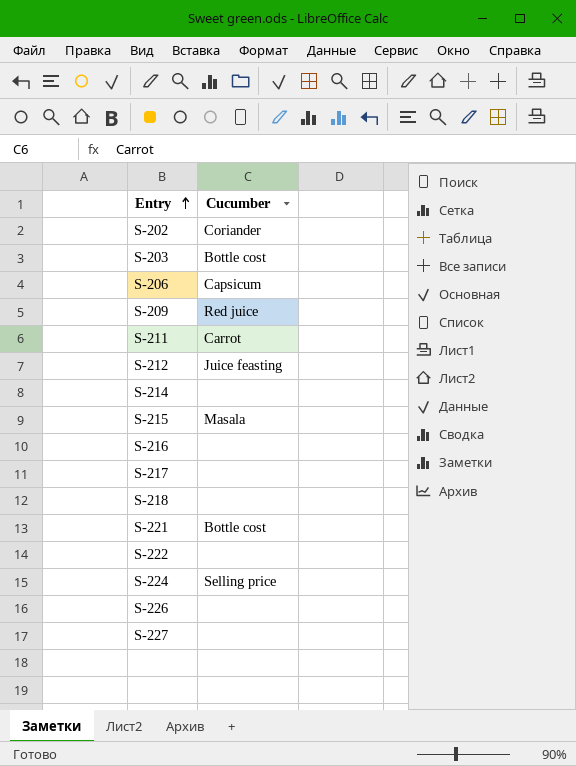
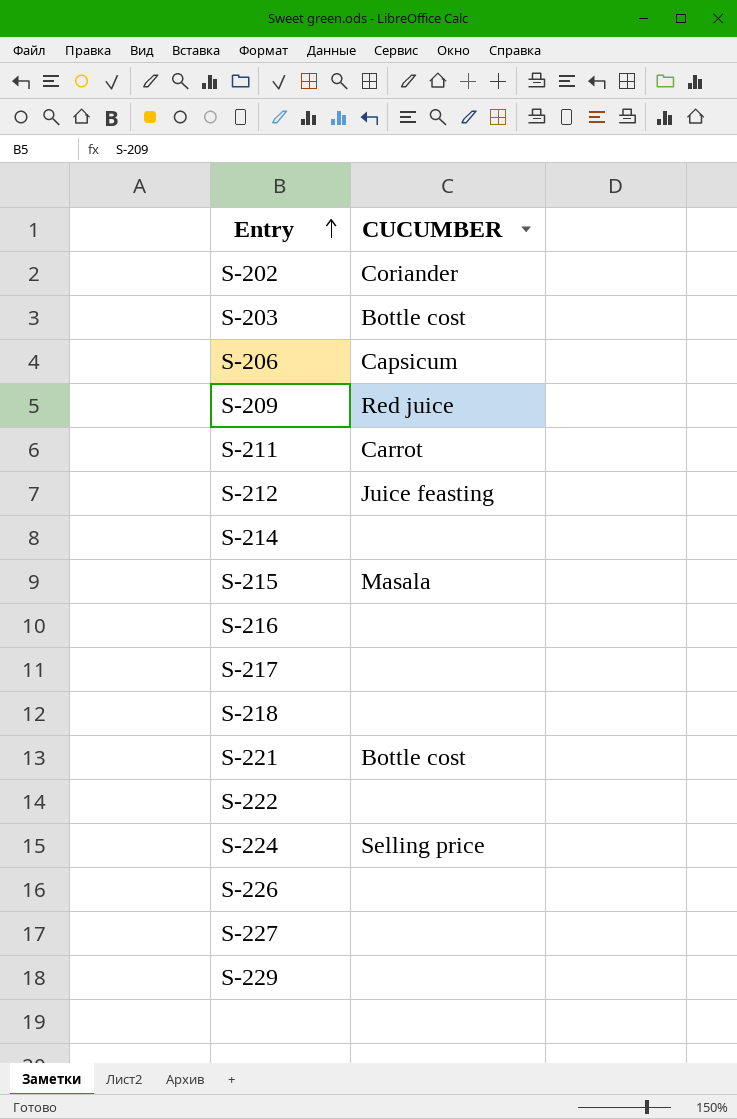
column name: Cucumber -> CUCUMBER
row S-229: none -> none

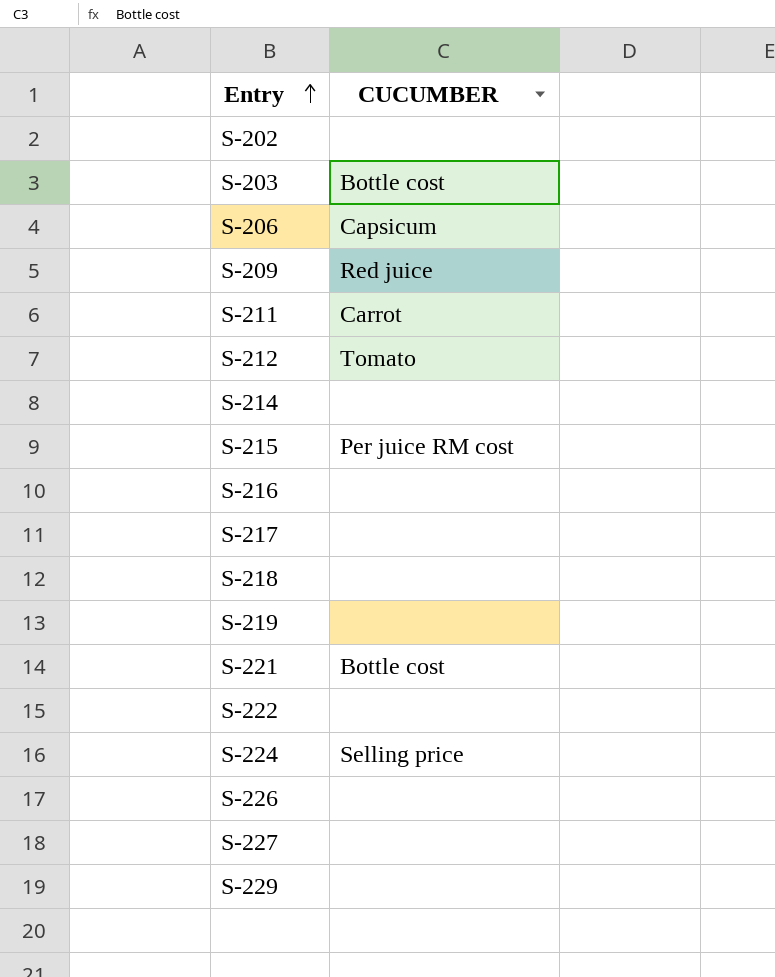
S-202 | CUCUMBER: Coriander -> none
S-212 | CUCUMBER: Juice feasting -> Tomato
S-215 | CUCUMBER: Masala -> Per juice RM cost
row S-219: none -> none

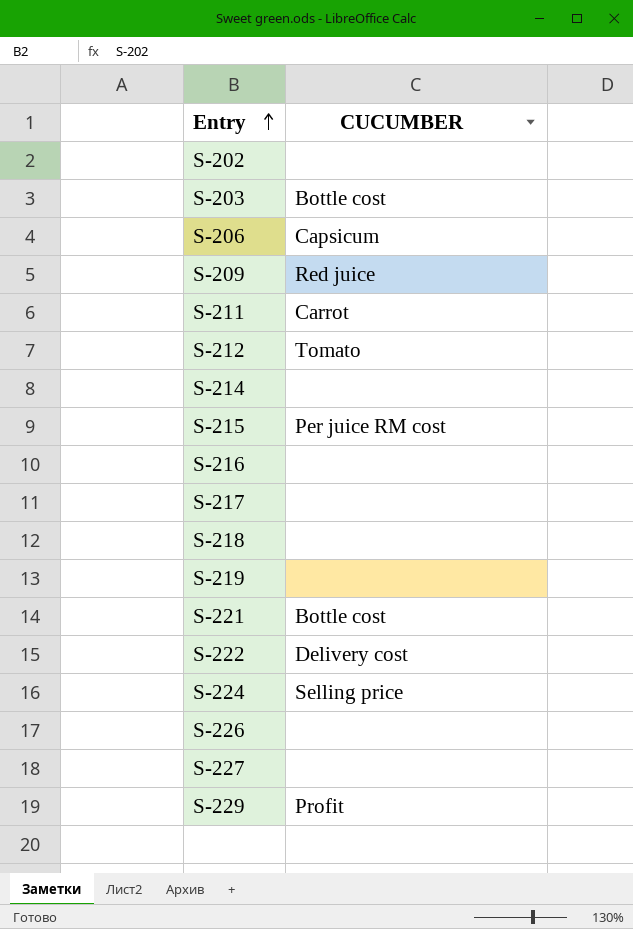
S-222 | CUCUMBER: none -> Delivery cost
S-229 | CUCUMBER: none -> Profit

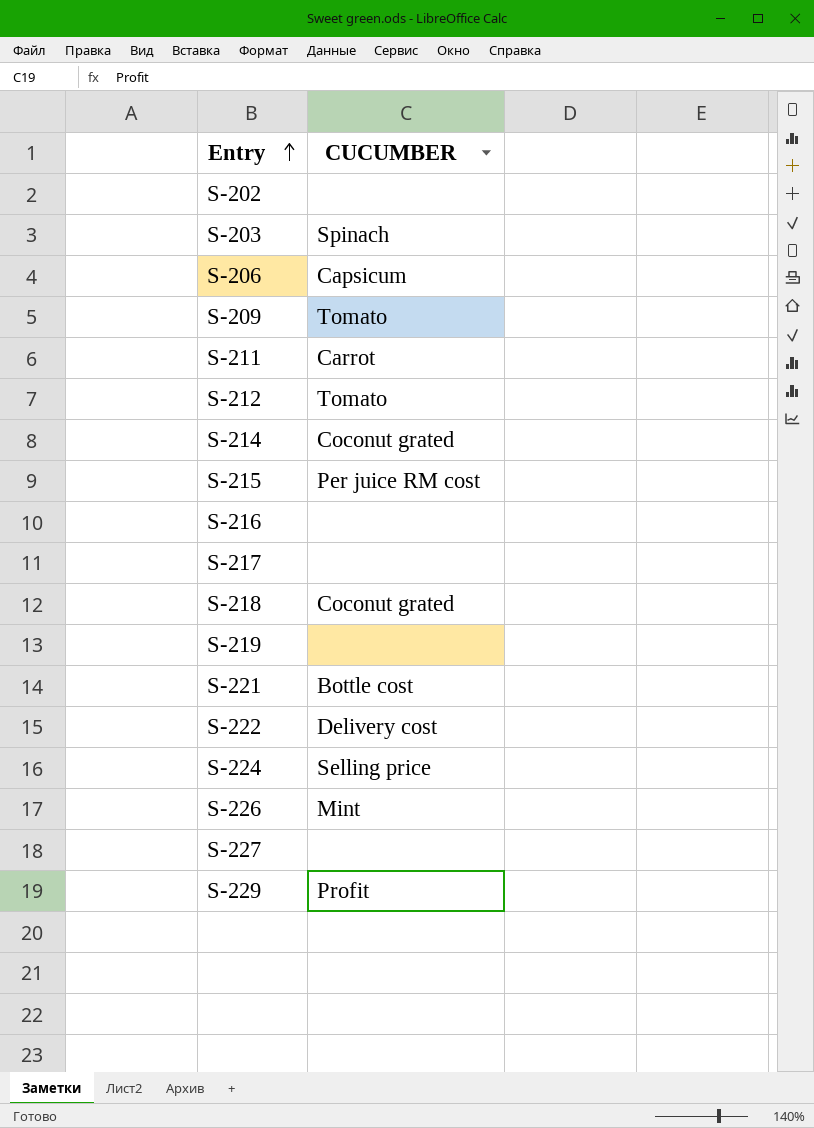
S-203 | CUCUMBER: Bottle cost -> Spinach
S-209 | CUCUMBER: Red juice -> Tomato
S-214 | CUCUMBER: none -> Coconut grated
S-218 | CUCUMBER: none -> Coconut grated
S-226 | CUCUMBER: none -> Mint

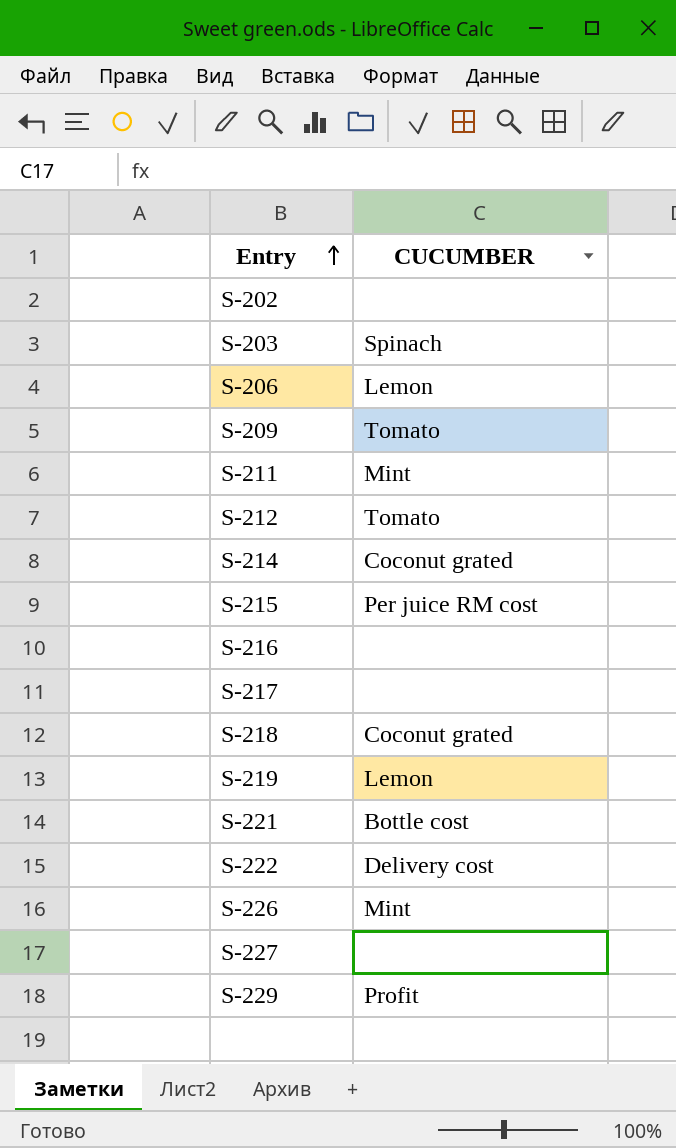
row S-224: Selling price -> none
S-206 | CUCUMBER: Capsicum -> Lemon
S-211 | CUCUMBER: Carrot -> Mint
S-219 | CUCUMBER: none -> Lemon

